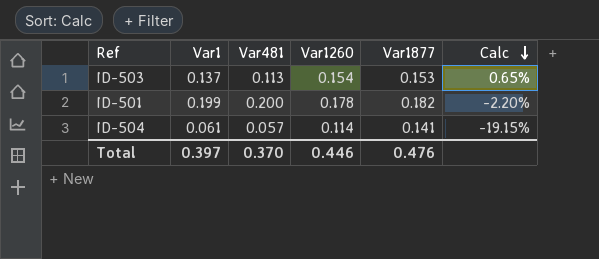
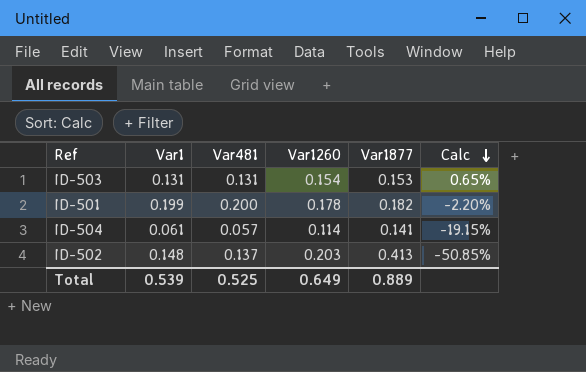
ID-503 | Var1: 0.137 -> 0.131
ID-503 | Var481: 0.113 -> 0.131
row ID-502: none -> 0.148 | 0.137 | 0.203 | 0.413 | -50.85%
Total | Var1: 0.397 -> 0.539
Total | Var481: 0.370 -> 0.525
Total | Var1260: 0.446 -> 0.649
Total | Var1877: 0.476 -> 0.889

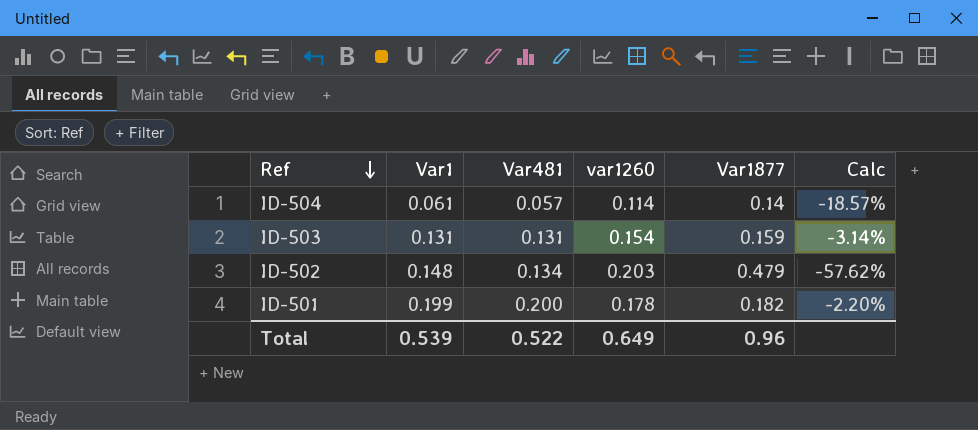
row order: Calc descending -> Ref descending
column name: Var1260 -> var1260
ID-504 | Var1877: 0.141 -> 0.14
ID-504 | Calc: -19.15% -> -18.57%
ID-503 | Var1877: 0.153 -> 0.159
ID-503 | Calc: 0.65% -> -3.14%
ID-502 | Var481: 0.137 -> 0.134
ID-502 | Var1877: 0.413 -> 0.479
ID-502 | Calc: -50.85% -> -57.62%
Total | Var481: 0.525 -> 0.522
Total | Var1877: 0.889 -> 0.96

